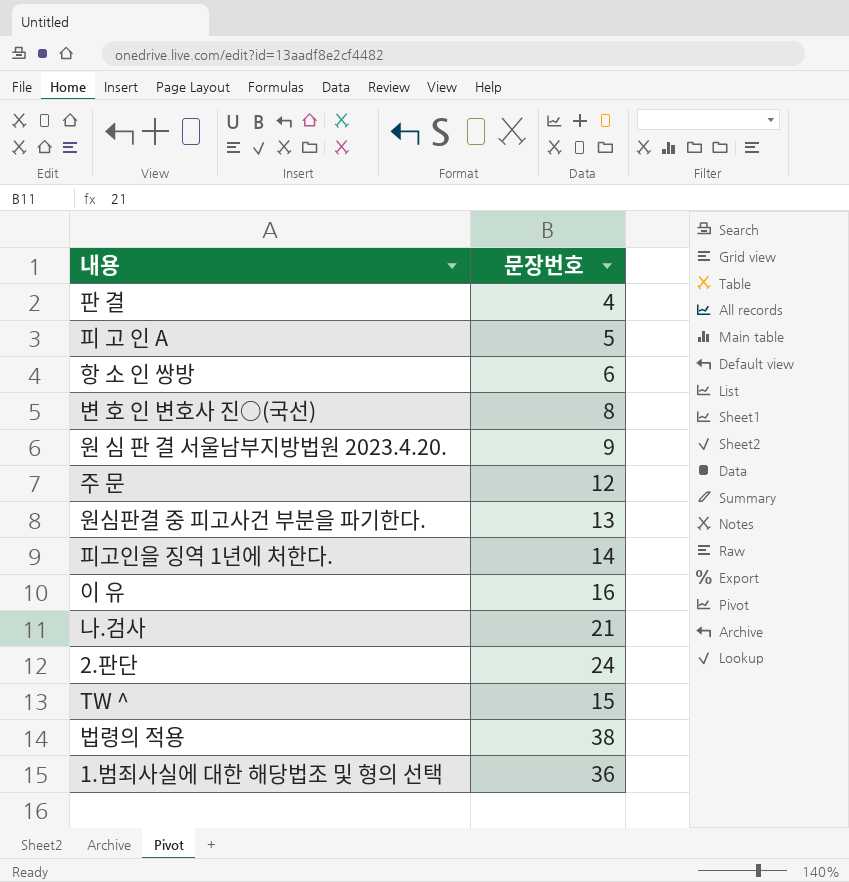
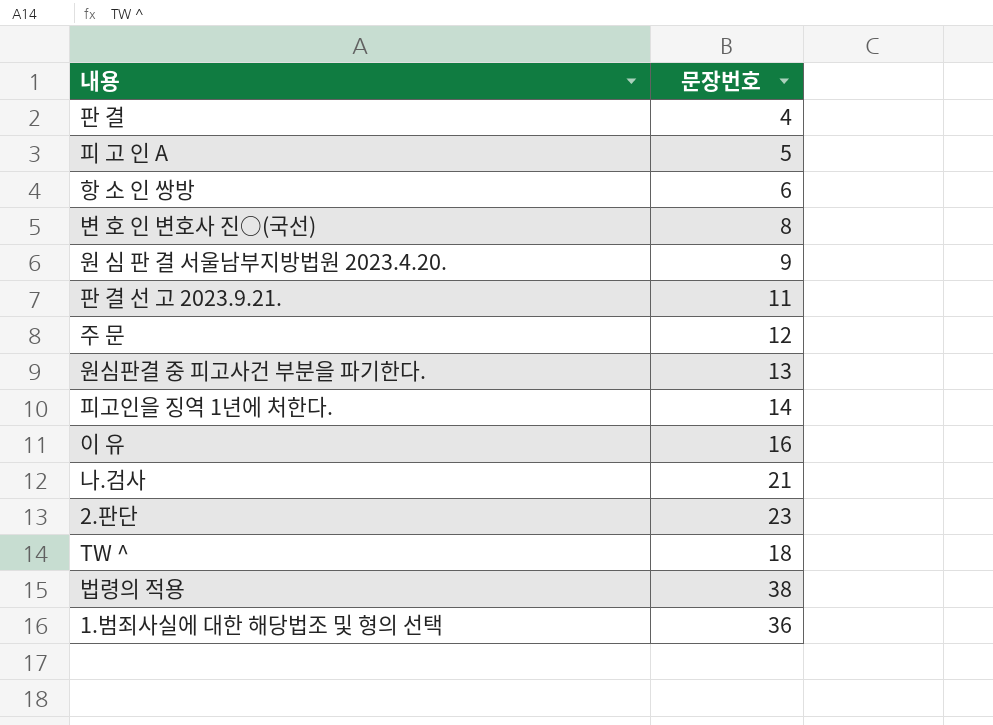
row 판 결 선 고 2023.9.21.: none -> 11
2.판단 | 문장번호: 24 -> 23
TW ^ | 문장번호: 15 -> 18

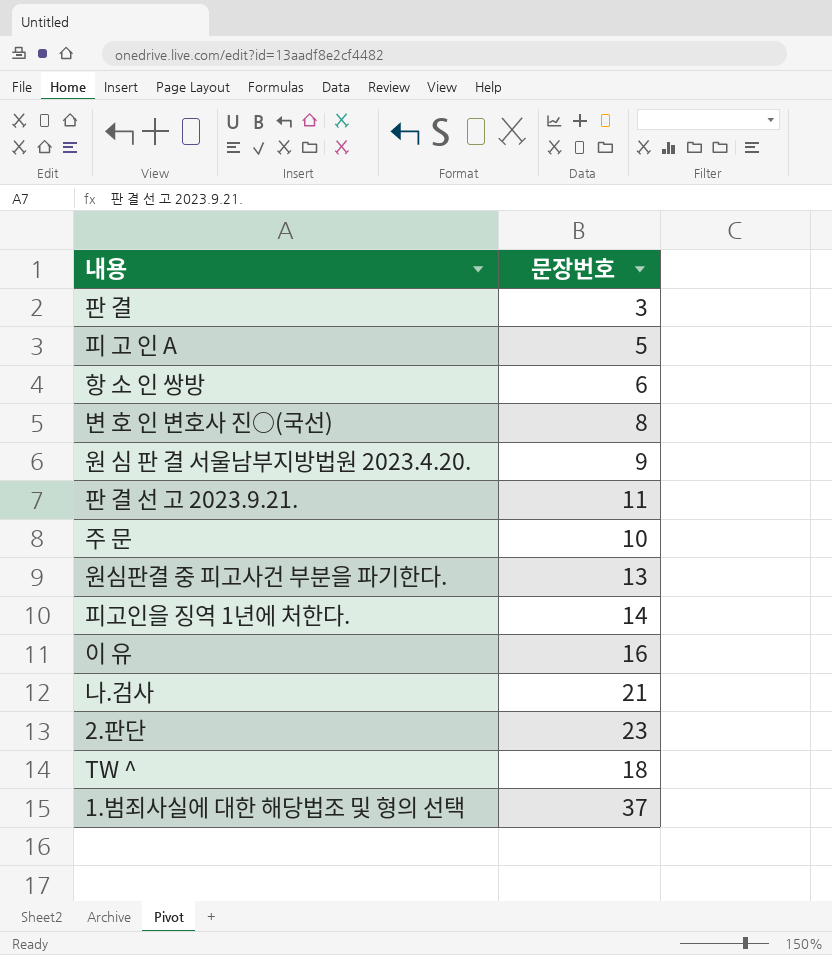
row 법령의 적용: 38 -> none
판 결 | 문장번호: 4 -> 3
주 문 | 문장번호: 12 -> 10
1.범죄사실에 대한 해당법조 및 형의 선택 | 문장번호: 36 -> 37

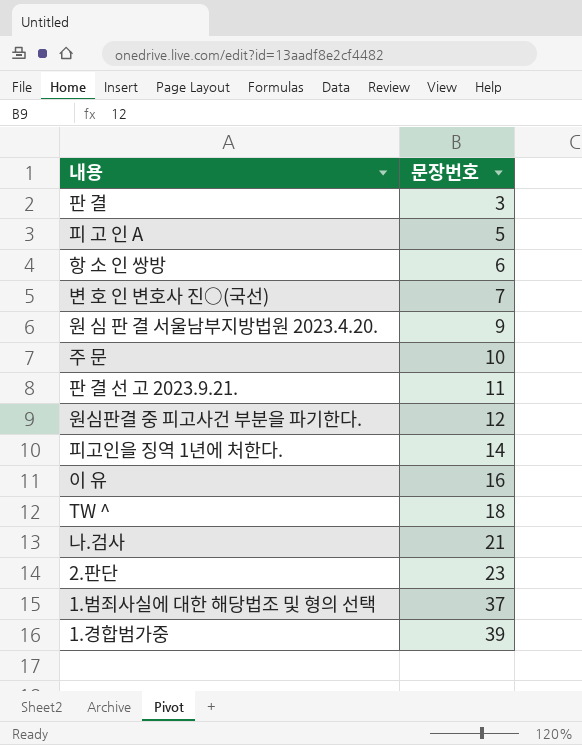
row order: none -> 문장번호 ascending
변 호 인 변호사 진○(국선) | 문장번호: 8 -> 7
원심판결 중 피고사건 부분을 파기한다. | 문장번호: 13 -> 12
row 1.경합범가중: none -> 39

